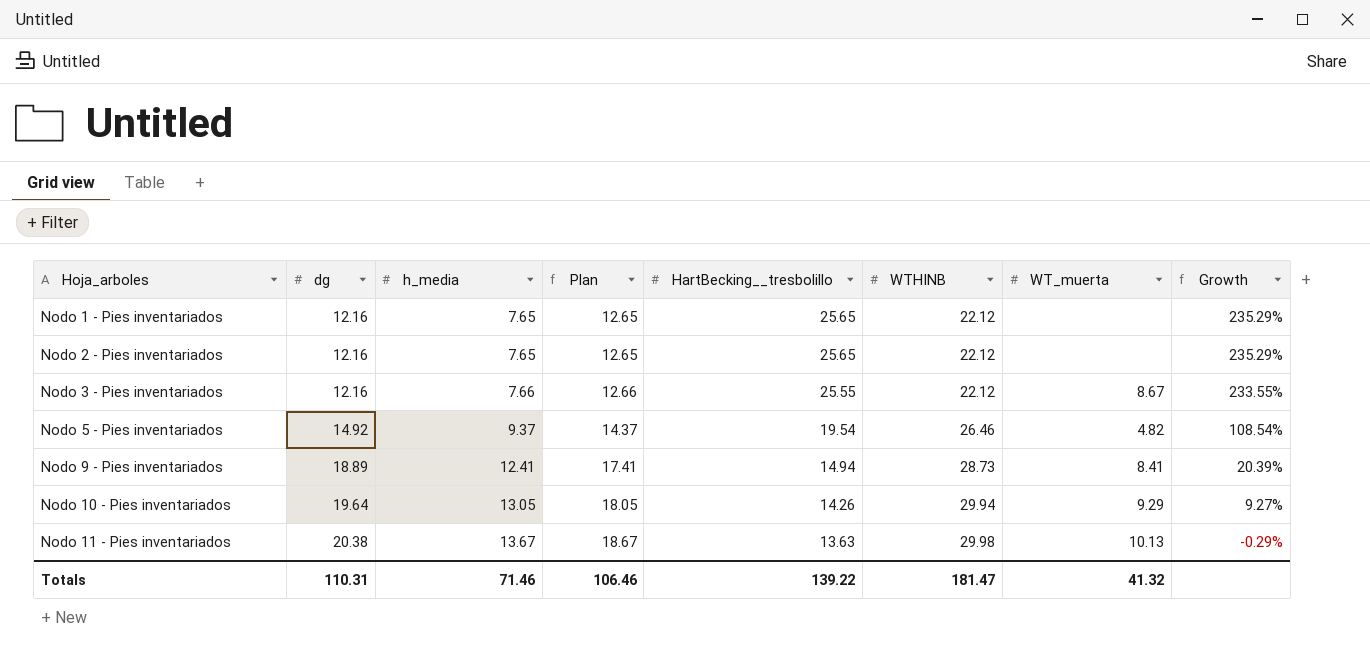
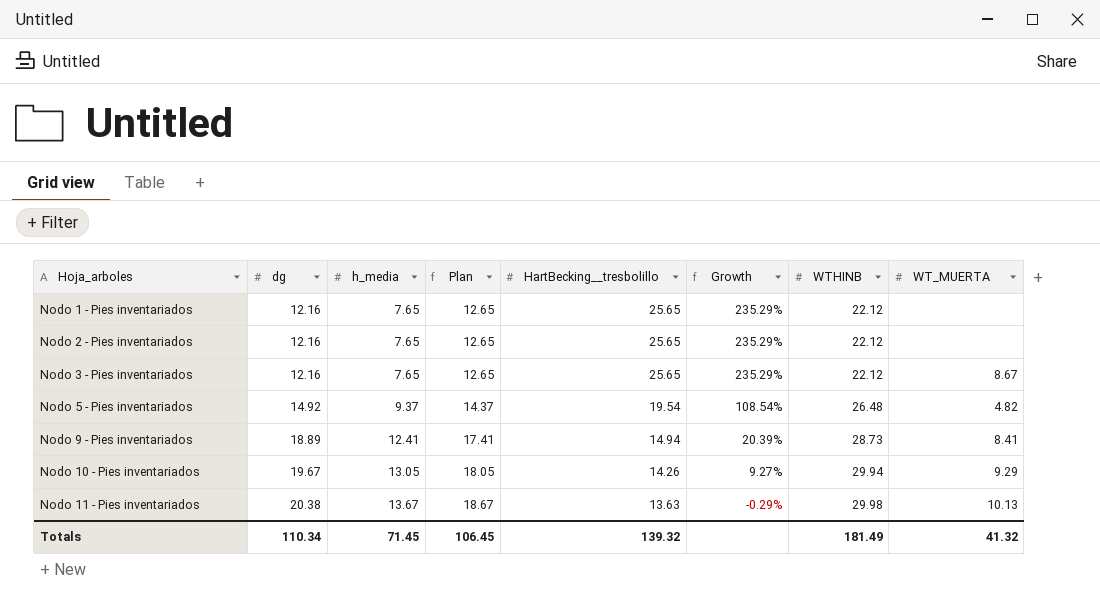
column Growth | position: 8 -> 6
column name: WT_muerta -> WT_MUERTA
Nodo 3 - Pies inventariados | h_media: 7.66 -> 7.65
Nodo 3 - Pies inventariados | Plan: 12.66 -> 12.65
Nodo 3 - Pies inventariados | HartBecking__tresbolillo: 25.55 -> 25.65
Nodo 3 - Pies inventariados | Growth: 233.55% -> 235.29%
Nodo 5 - Pies inventariados | WTHINB: 26.46 -> 26.48
Nodo 10 - Pies inventariados | dg: 19.64 -> 19.67
Totals | dg: 110.31 -> 110.34
Totals | h_media: 71.46 -> 71.45
Totals | Plan: 106.46 -> 106.45
Totals | HartBecking__tresbolillo: 139.22 -> 139.32
Totals | WTHINB: 181.47 -> 181.49

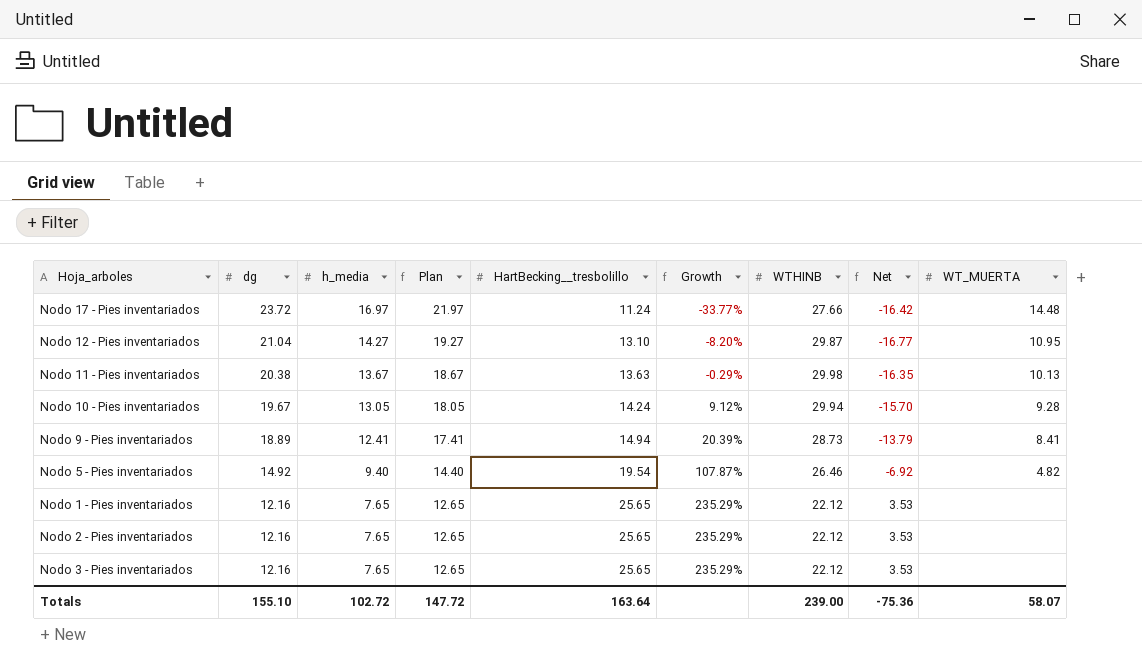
row order: Hoja_arboles ascending -> dg descending
column Net | formula: none -> [HartBecking__tresbolillo] - [WTHINB]
row Nodo 17 - Pies inventariados: none -> 23.72 | 16.97 | 21.97 | 11.24 | -33.77% | 27.66 | -16.42 | 14.48
row Nodo 12 - Pies inventariados: none -> 21.04 | 14.27 | 19.27 | 13.10 | -8.20% | 29.87 | -16.77 | 10.95
Nodo 10 - Pies inventariados | HartBecking__tresbolillo: 14.26 -> 14.24
Nodo 10 - Pies inventariados | Growth: 9.27% -> 9.12%
Nodo 10 - Pies inventariados | WT_MUERTA: 9.29 -> 9.28
Nodo 5 - Pies inventariados | h_media: 9.37 -> 9.40
Nodo 5 - Pies inventariados | Plan: 14.37 -> 14.40
Nodo 5 - Pies inventariados | Growth: 108.54% -> 107.87%
Nodo 5 - Pies inventariados | WTHINB: 26.48 -> 26.46
Nodo 3 - Pies inventariados | WT_MUERTA: 8.67 -> none
Totals | dg: 110.34 -> 155.10
Totals | h_media: 71.45 -> 102.72
Totals | Plan: 106.45 -> 147.72
Totals | HartBecking__tresbolillo: 139.32 -> 163.64
Totals | WTHINB: 181.49 -> 239.00
Totals | WT_MUERTA: 41.32 -> 58.07

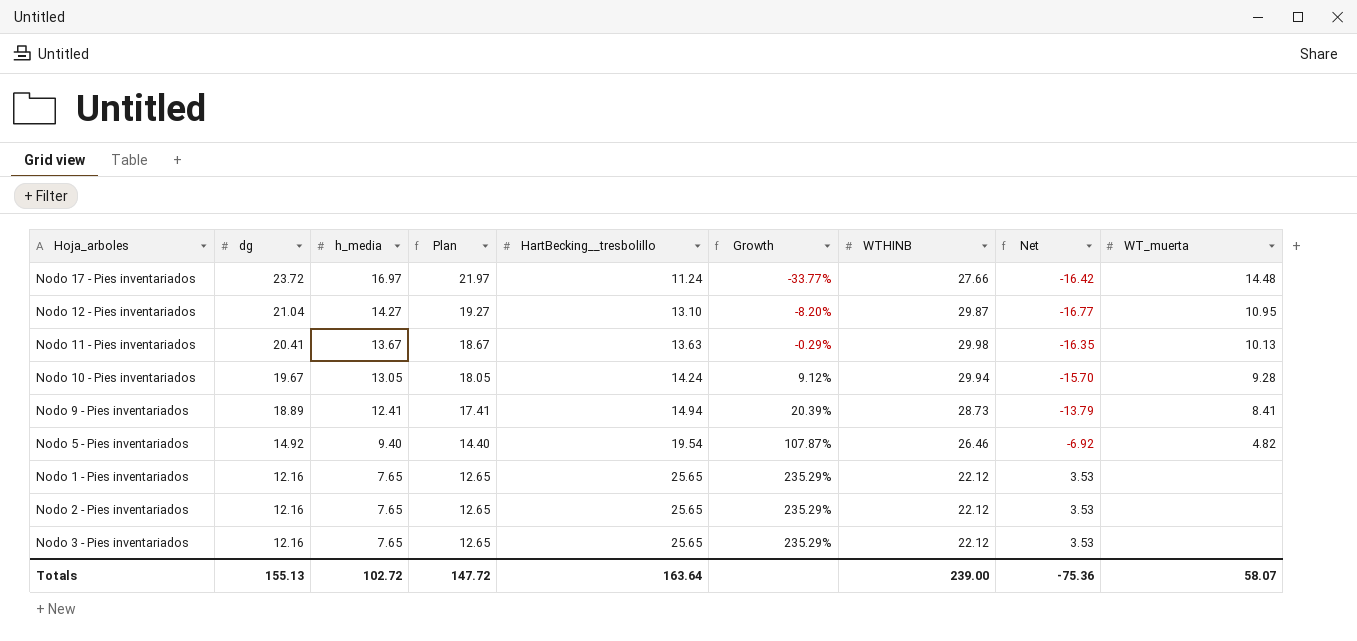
column name: WT_MUERTA -> WT_muerta
Nodo 11 - Pies inventariados | dg: 20.38 -> 20.41
Totals | dg: 155.10 -> 155.13

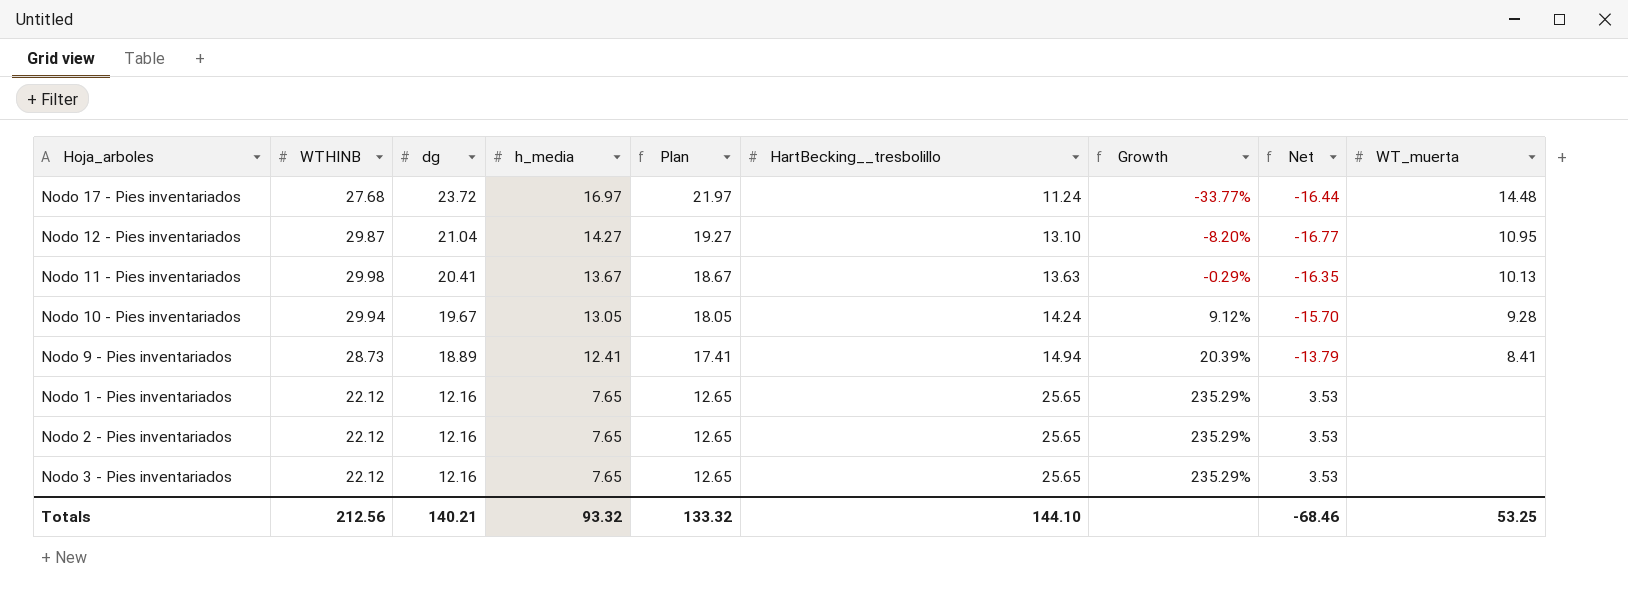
column WTHINB | position: 7 -> 2
row Nodo 5 - Pies inventariados: 14.92 | 9.40 | 14.40 | 19.54 | 107.87% | 26.46 | -6.92 | 4.82 -> none
Nodo 17 - Pies inventariados | WTHINB: 27.66 -> 27.68
Nodo 17 - Pies inventariados | Net: -16.42 -> -16.44
Totals | WTHINB: 239.00 -> 212.56
Totals | dg: 155.13 -> 140.21
Totals | h_media: 102.72 -> 93.32
Totals | Plan: 147.72 -> 133.32
Totals | HartBecking__tresbolillo: 163.64 -> 144.10
Totals | Net: -75.36 -> -68.46
Totals | WT_muerta: 58.07 -> 53.25

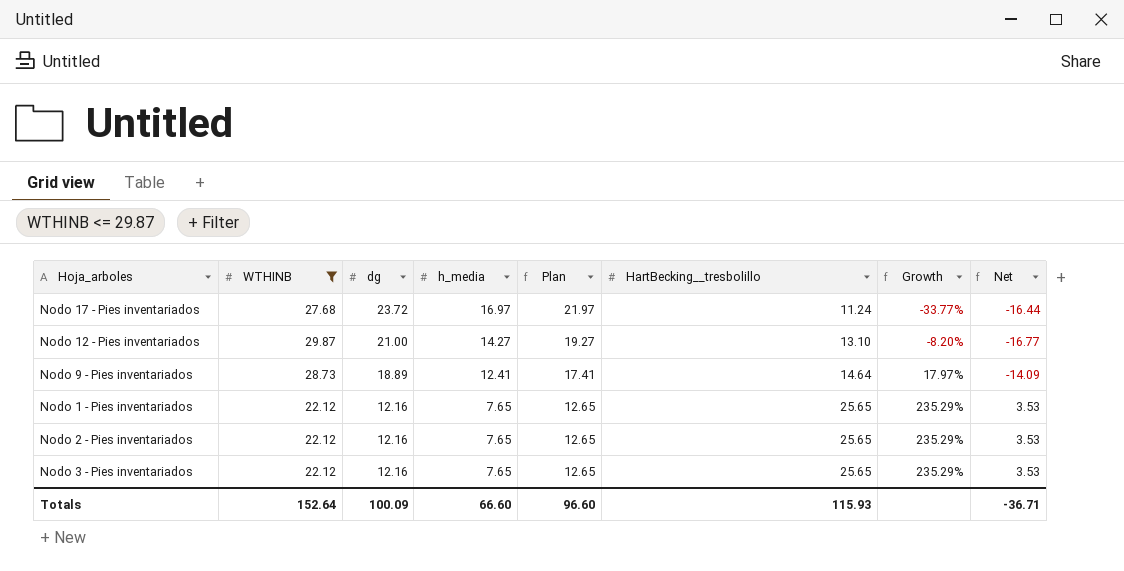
filter: none -> WTHINB <= 29.87
column WT_muerta | position: 9 -> none
Nodo 12 - Pies inventariados | dg: 21.04 -> 21.00
Nodo 9 - Pies inventariados | HartBecking__tresbolillo: 14.94 -> 14.64
Nodo 9 - Pies inventariados | Growth: 20.39% -> 17.97%
Nodo 9 - Pies inventariados | Net: -13.79 -> -14.09
Totals | WTHINB: 212.56 -> 152.64
Totals | dg: 140.21 -> 100.09
Totals | h_media: 93.32 -> 66.60
Totals | Plan: 133.32 -> 96.60
Totals | HartBecking__tresbolillo: 144.10 -> 115.93
Totals | Net: -68.46 -> -36.71

